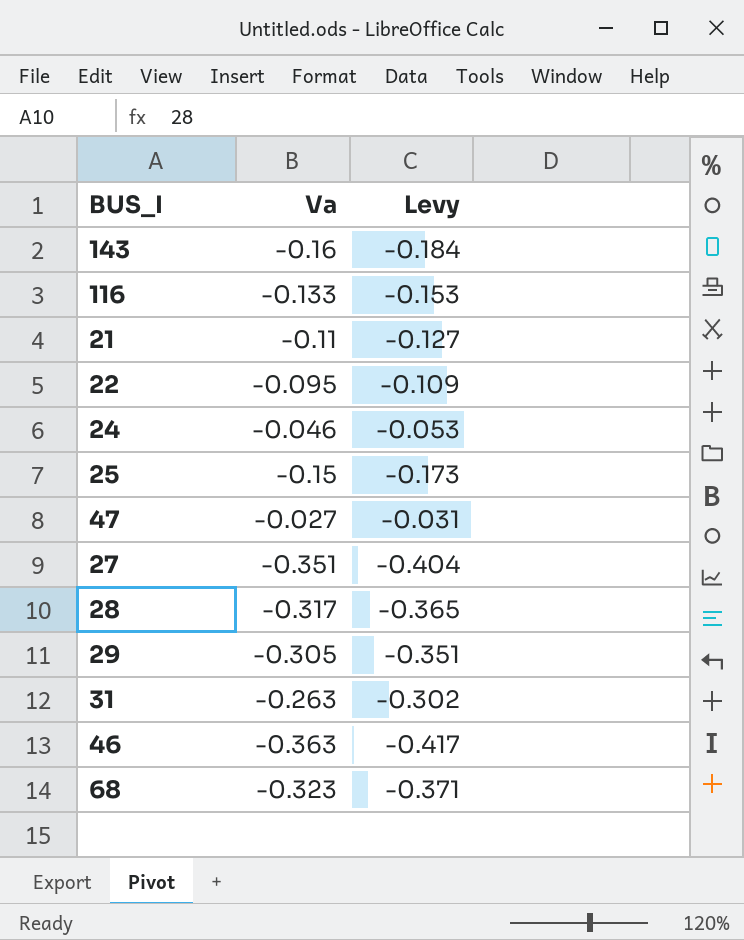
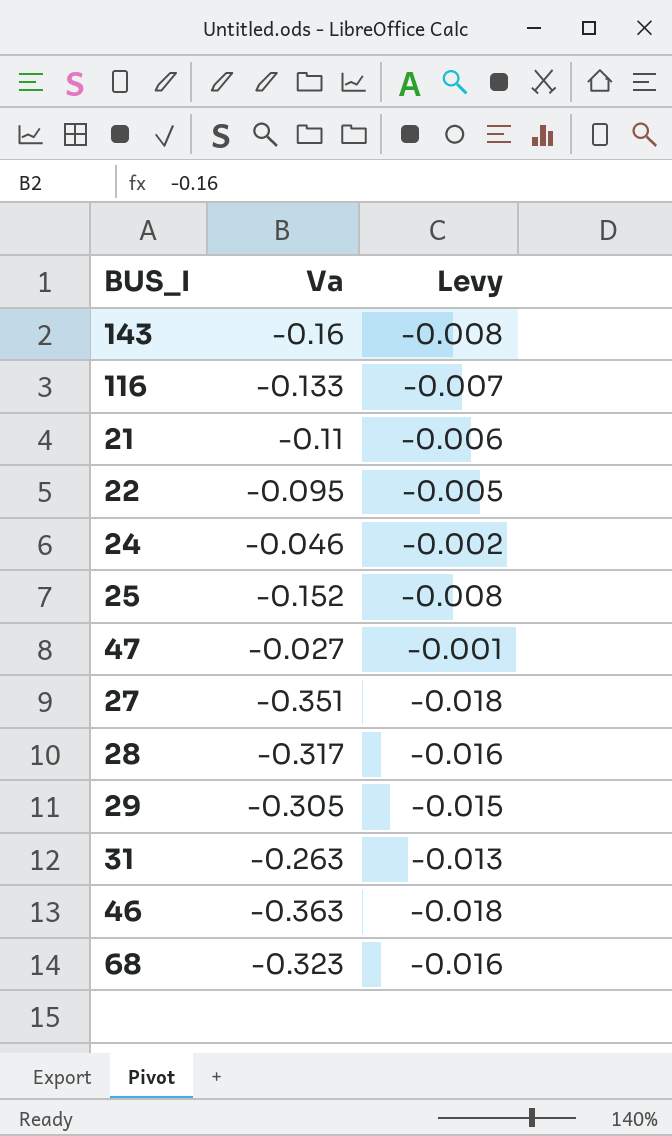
column Levy | formula: [Va] * 1.15 -> [Va] * 0.05
25 | Va: -0.15 -> -0.152

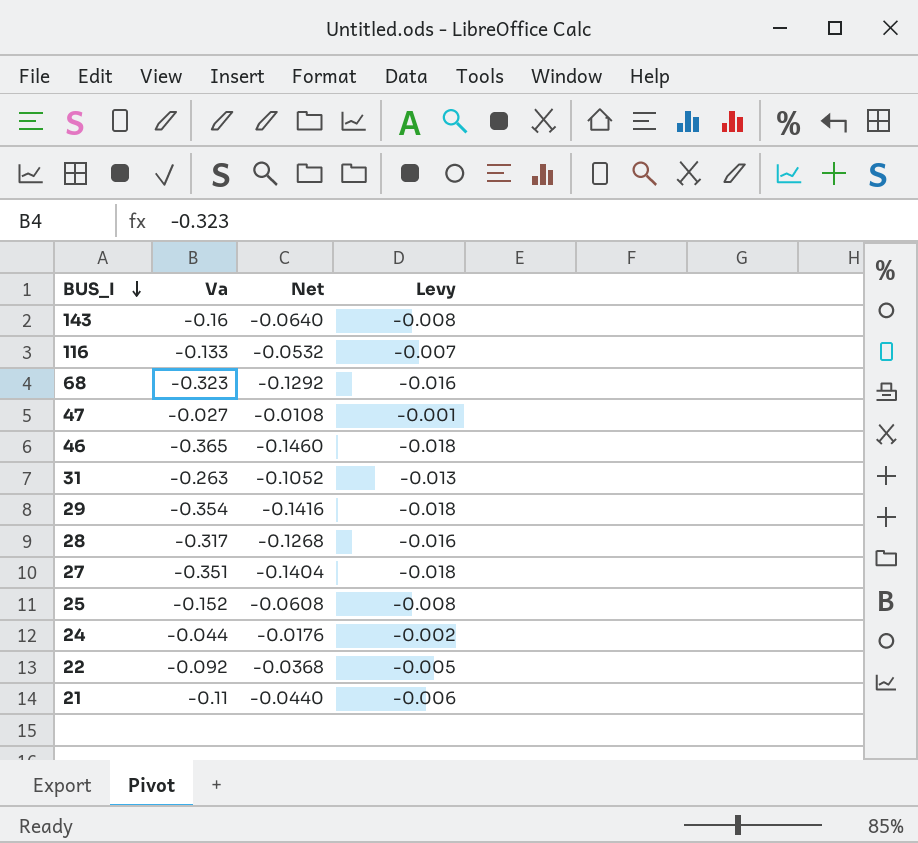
row order: none -> BUS_I descending
column Net | formula: none -> [Va] * 0.4
46 | Va: -0.363 -> -0.365
29 | Va: -0.305 -> -0.354
29 | Levy: -0.015 -> -0.018
24 | Va: -0.046 -> -0.044
22 | Va: -0.095 -> -0.092

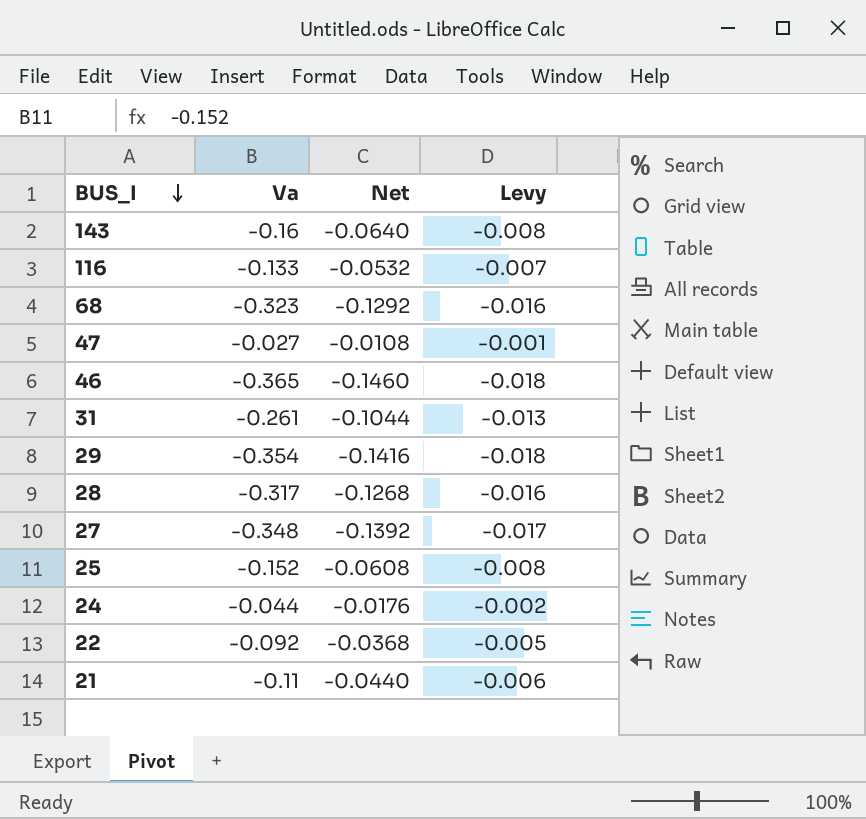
31 | Va: -0.263 -> -0.261
31 | Net: -0.1052 -> -0.1044
27 | Va: -0.351 -> -0.348
27 | Net: -0.1404 -> -0.1392
27 | Levy: -0.018 -> -0.017

